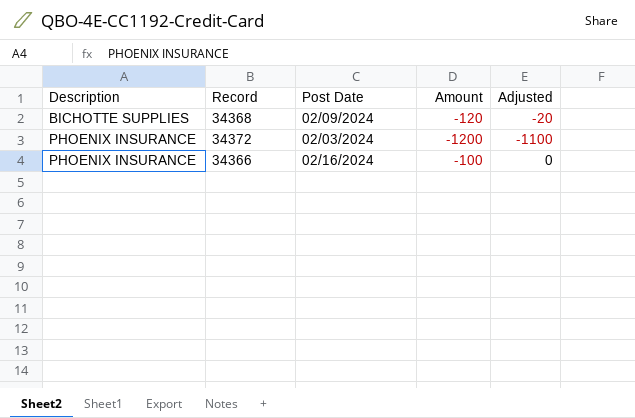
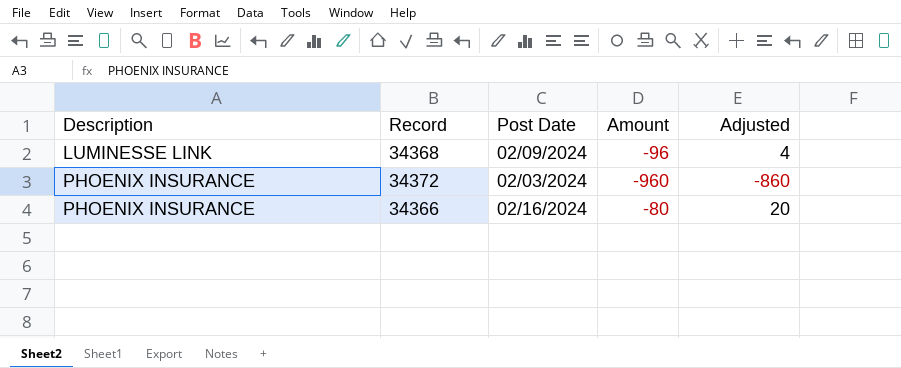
34368 | Description: BICHOTTE SUPPLIES -> LUMINESSE LINK
34368 | Amount: -120 -> -96
34368 | Adjusted: -20 -> 4
34372 | Amount: -1200 -> -960
34372 | Adjusted: -1100 -> -860
34366 | Amount: -100 -> -80
34366 | Adjusted: 0 -> 20

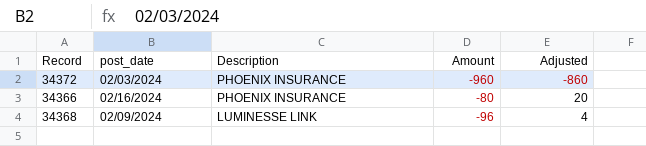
row order: Description ascending -> Description descending
column name: Post Date -> post_date
column Description | position: 1 -> 3

